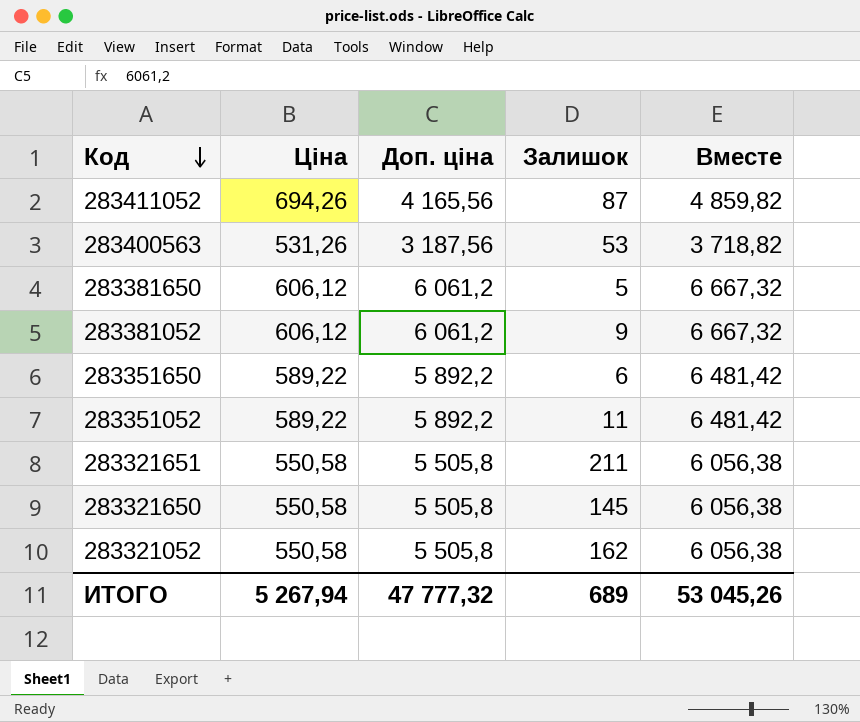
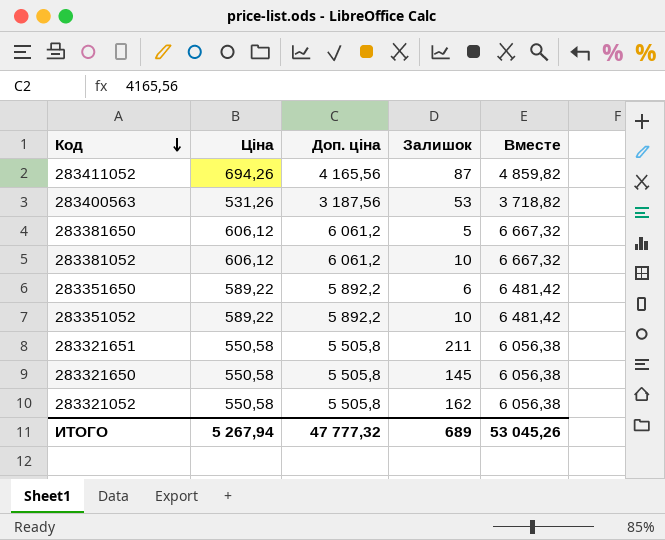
283381052 | Залишок: 9 -> 10
283351052 | Залишок: 11 -> 10

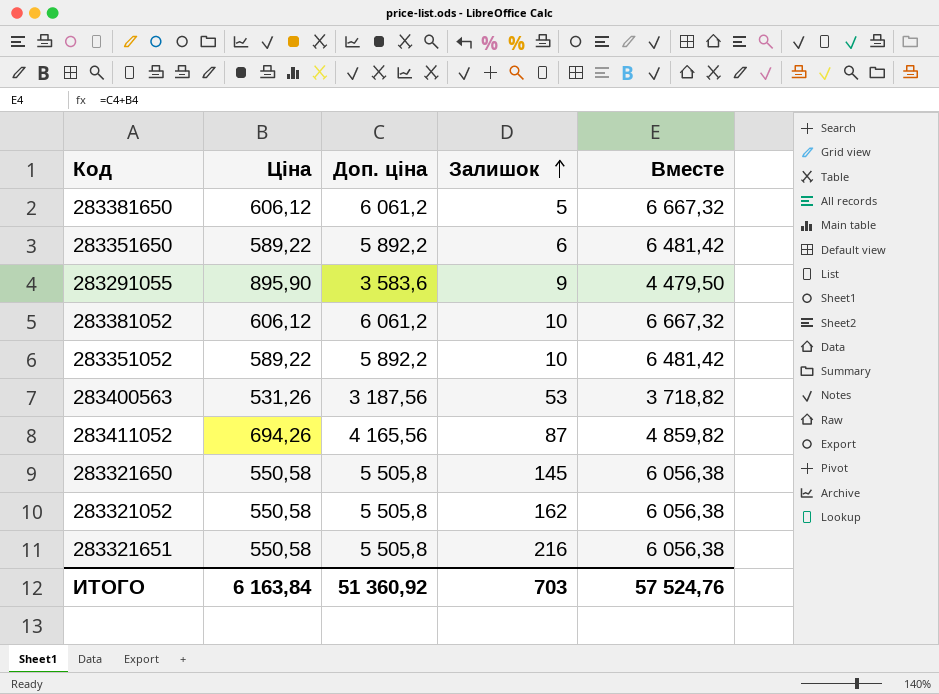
row order: Код descending -> Залишок ascending
row 283291055: none -> 895,90 | 3 583,6 | 9 | 4 479,50
283321651 | Залишок: 211 -> 216
ИТОГО | Ціна: 5 267,94 -> 6 163,84
ИТОГО | Доп. ціна: 47 777,32 -> 51 360,92
ИТОГО | Залишок: 689 -> 703
ИТОГО | Вместе: 53 045,26 -> 57 524,76

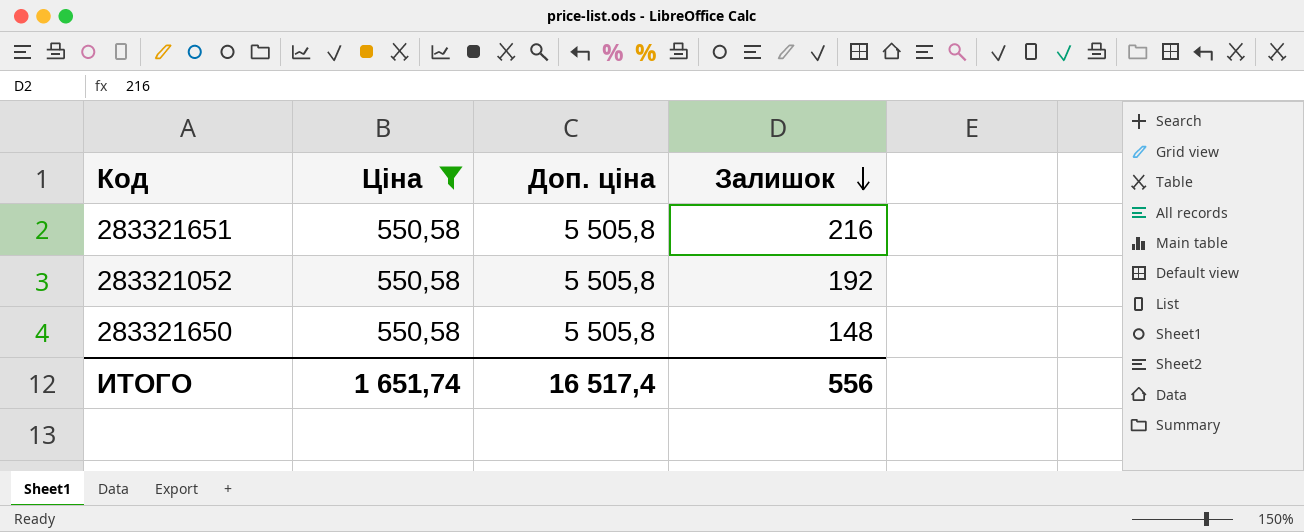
filter: none -> Ціна = 550,58
row order: Залишок ascending -> Залишок descending
column Вместе | formula: [Ціна] + [Доп. ціна] -> none
283321052 | Залишок: 162 -> 192
283321650 | Залишок: 145 -> 148
ИТОГО | Ціна: 6 163,84 -> 1 651,74
ИТОГО | Доп. ціна: 51 360,92 -> 16 517,4
ИТОГО | Залишок: 703 -> 556

